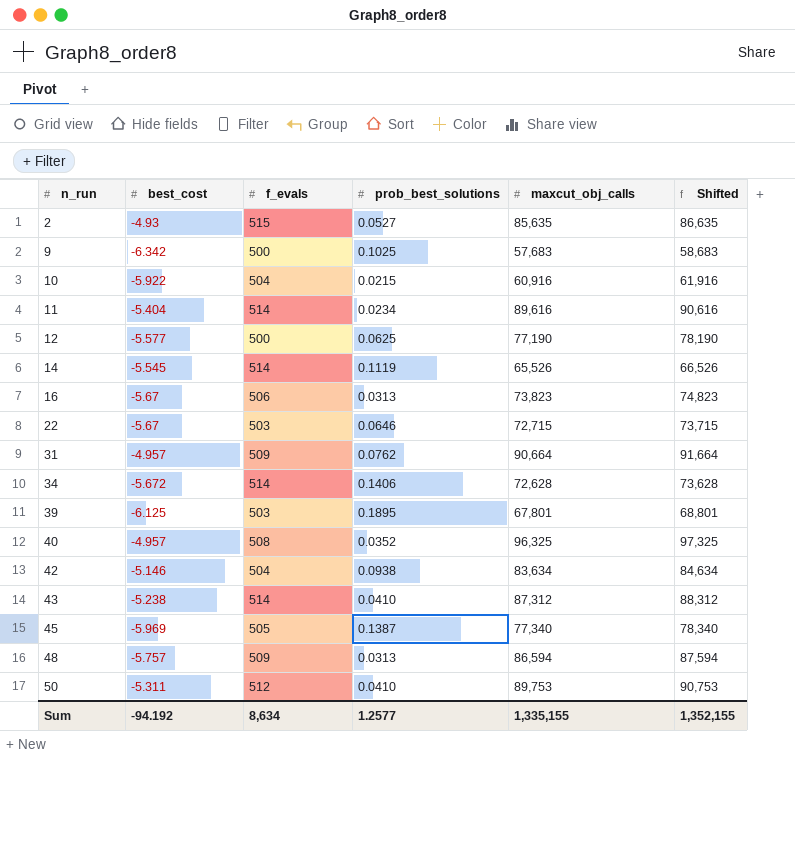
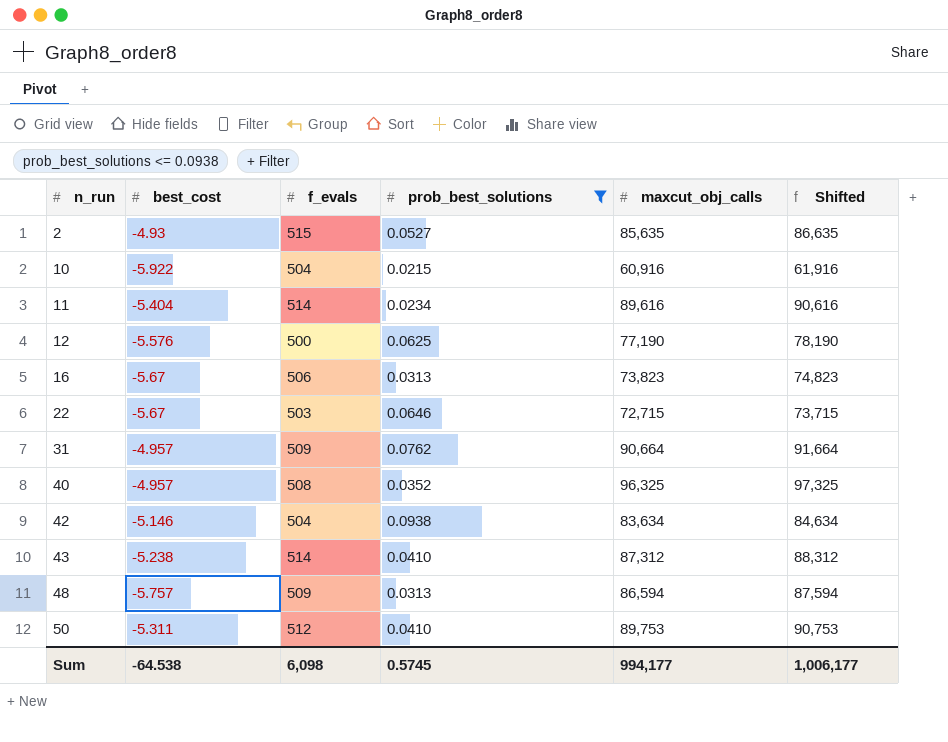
filter: none -> prob_best_solutions <= 0.0938
12 | best_cost: -5.577 -> -5.576
Sum | best_cost: -94.192 -> -64.538
Sum | f_evals: 8,634 -> 6,098
Sum | prob_best_solutions: 1.2577 -> 0.5745
Sum | maxcut_obj_calls: 1,335,155 -> 994,177
Sum | Shifted: 1,352,155 -> 1,006,177

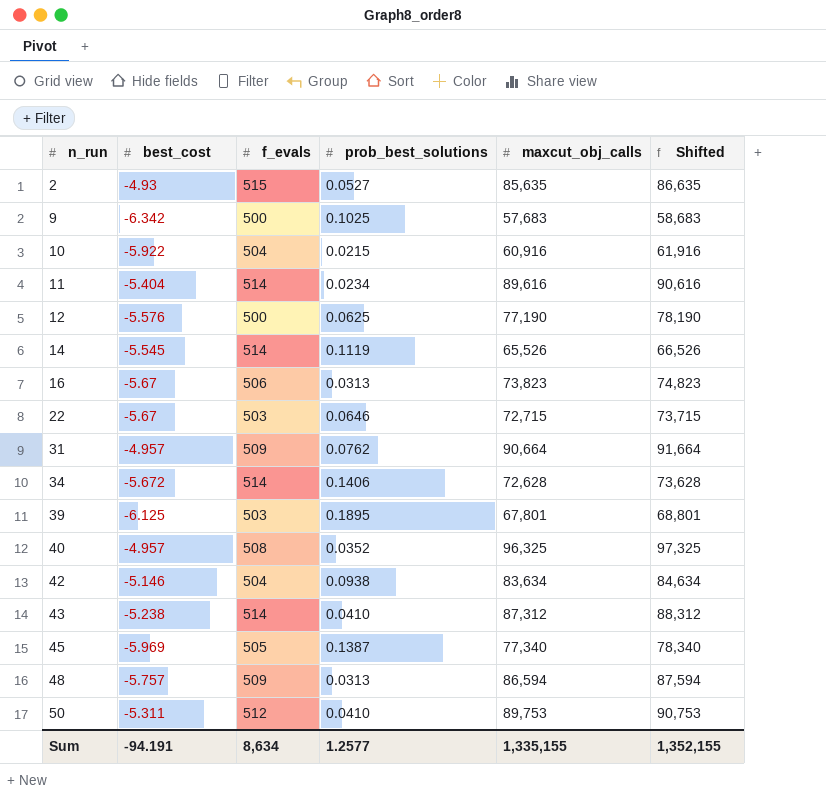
filter: prob_best_solutions <= 0.0938 -> none
Sum | best_cost: -64.538 -> -94.191
Sum | f_evals: 6,098 -> 8,634
Sum | prob_best_solutions: 0.5745 -> 1.2577
Sum | maxcut_obj_calls: 994,177 -> 1,335,155
Sum | Shifted: 1,006,177 -> 1,352,155

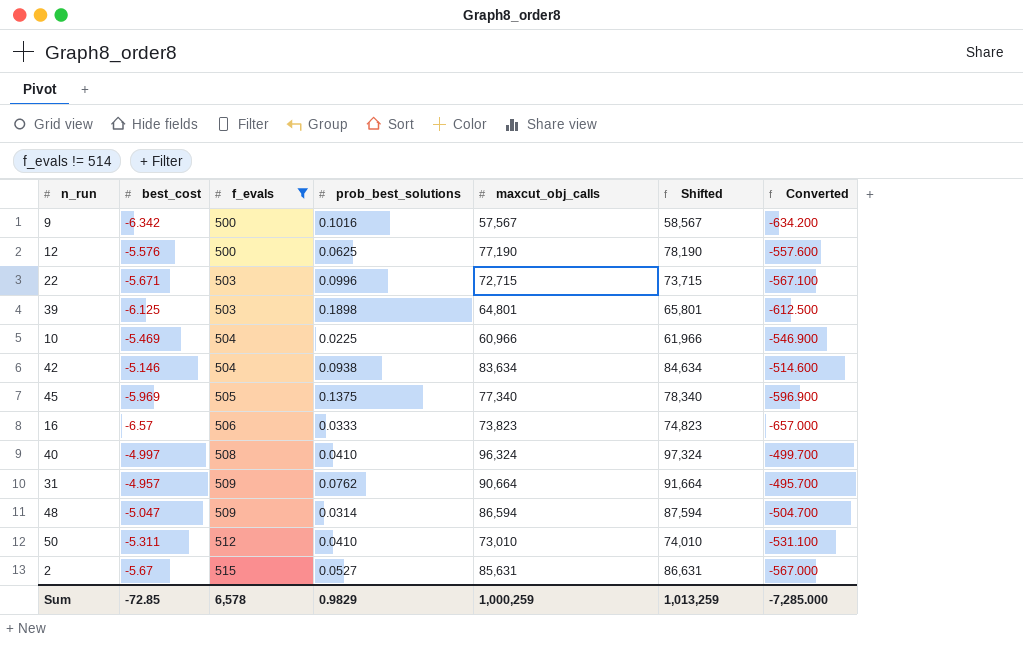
filter: none -> f_evals != 514
row order: n_run ascending -> f_evals ascending
column Converted | formula: none -> [best_cost] * 100
9 | prob_best_solutions: 0.1025 -> 0.1016
9 | maxcut_obj_calls: 57,683 -> 57,567
9 | Shifted: 58,683 -> 58,567
22 | best_cost: -5.67 -> -5.671
22 | prob_best_solutions: 0.0646 -> 0.0996
39 | prob_best_solutions: 0.1895 -> 0.1898
39 | maxcut_obj_calls: 67,801 -> 64,801
39 | Shifted: 68,801 -> 65,801
10 | best_cost: -5.922 -> -5.469
10 | prob_best_solutions: 0.0215 -> 0.0225
10 | maxcut_obj_calls: 60,916 -> 60,966
10 | Shifted: 61,916 -> 61,966
45 | prob_best_solutions: 0.1387 -> 0.1375
16 | best_cost: -5.67 -> -6.57
16 | prob_best_solutions: 0.0313 -> 0.0333
40 | best_cost: -4.957 -> -4.997
40 | prob_best_solutions: 0.0352 -> 0.0410
40 | maxcut_obj_calls: 96,325 -> 96,324
40 | Shifted: 97,325 -> 97,324
48 | best_cost: -5.757 -> -5.047
48 | prob_best_solutions: 0.0313 -> 0.0314
50 | maxcut_obj_calls: 89,753 -> 73,010
50 | Shifted: 90,753 -> 74,010
2 | best_cost: -4.93 -> -5.67
2 | maxcut_obj_calls: 85,635 -> 85,631
2 | Shifted: 86,635 -> 86,631
Sum | best_cost: -94.191 -> -72.85
Sum | f_evals: 8,634 -> 6,578
Sum | prob_best_solutions: 1.2577 -> 0.9829
Sum | maxcut_obj_calls: 1,335,155 -> 1,000,259
Sum | Shifted: 1,352,155 -> 1,013,259

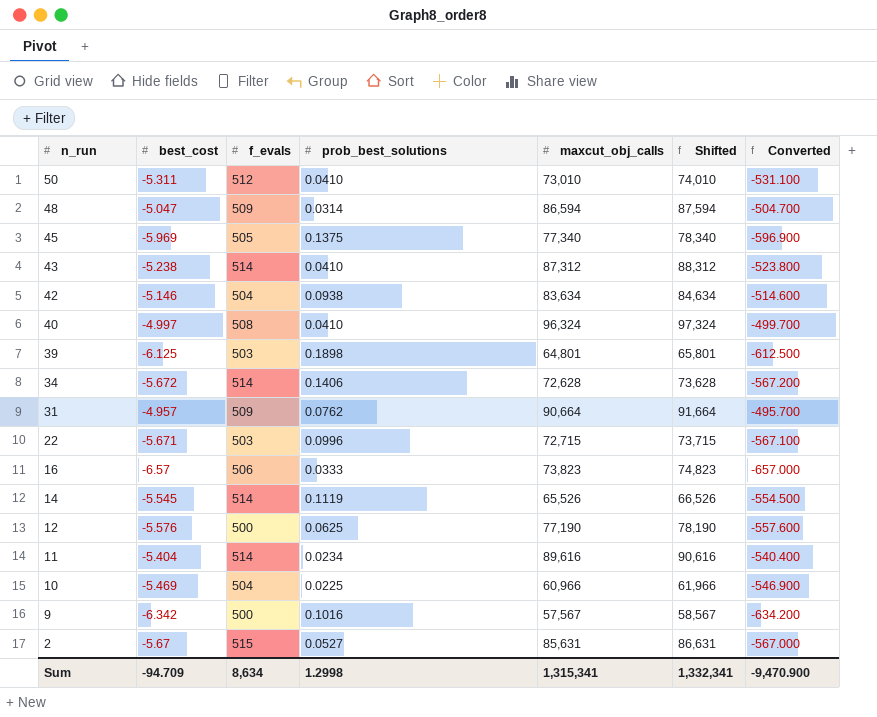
filter: f_evals != 514 -> none
row order: f_evals ascending -> n_run descending
Sum | best_cost: -72.85 -> -94.709
Sum | f_evals: 6,578 -> 8,634
Sum | prob_best_solutions: 0.9829 -> 1.2998
Sum | maxcut_obj_calls: 1,000,259 -> 1,315,341
Sum | Shifted: 1,013,259 -> 1,332,341
Sum | Converted: -7,285.000 -> -9,470.900

